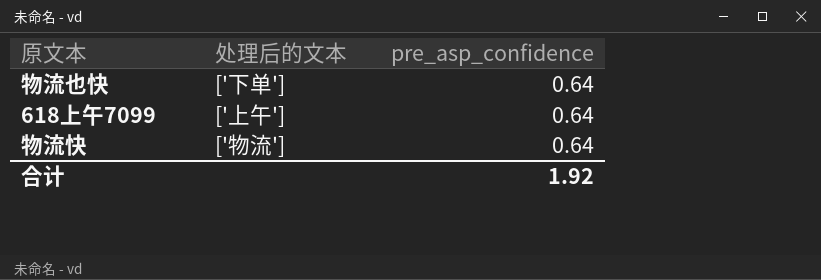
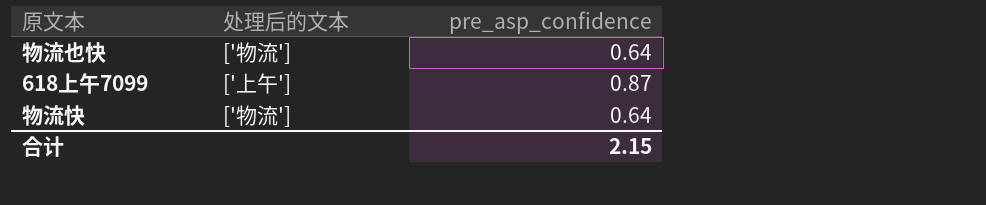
物流也快 | 处理后的文本: ['下单'] -> ['物流']
618上午7099 | pre_asp_confidence: 0.64 -> 0.87
合计 | pre_asp_confidence: 1.92 -> 2.15

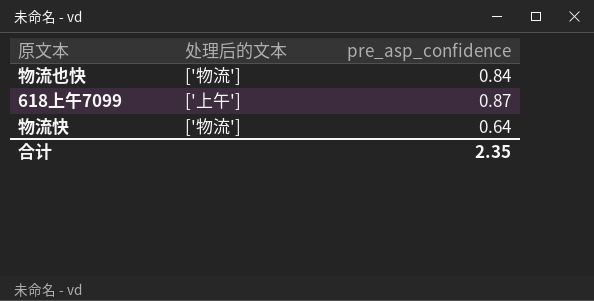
物流也快 | pre_asp_confidence: 0.64 -> 0.84
合计 | pre_asp_confidence: 2.15 -> 2.35

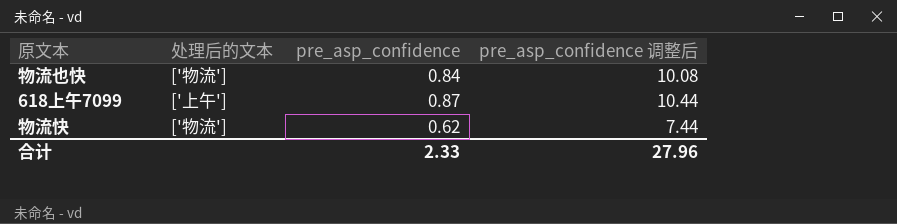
column pre_asp_confidence 调整后 | formula: none -> [pre_asp_confidence] * 12
物流快 | pre_asp_confidence: 0.64 -> 0.62
合计 | pre_asp_confidence: 2.35 -> 2.33

